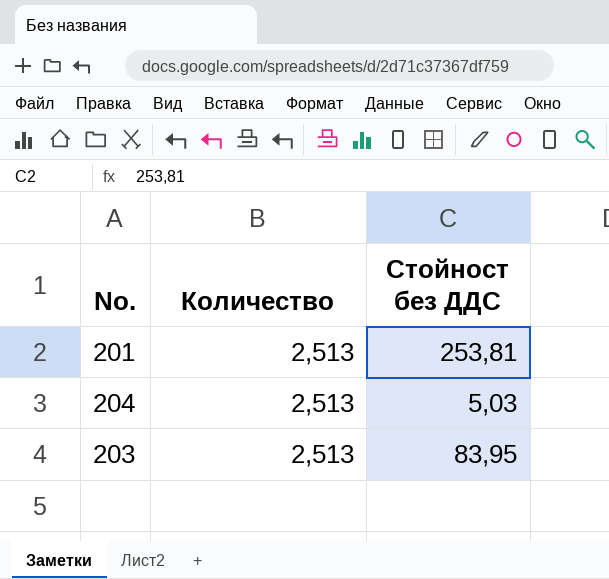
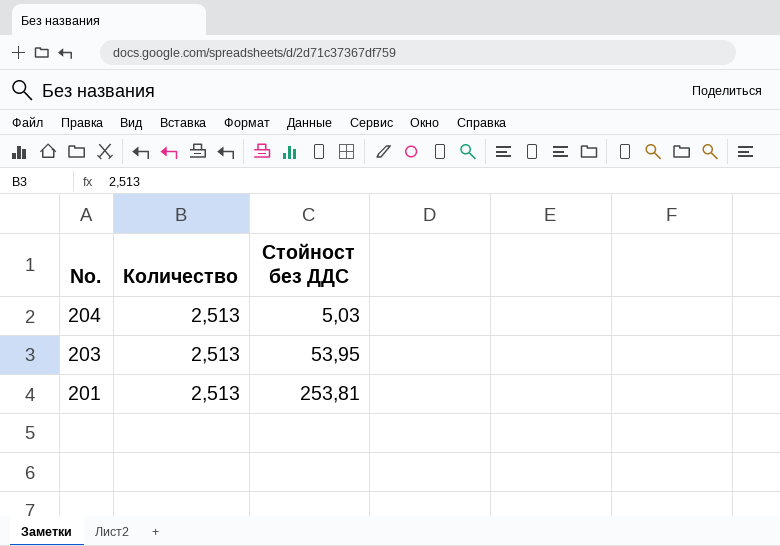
row order: none -> No. descending
203 | Стойност без ДДС: 83,95 -> 53,95

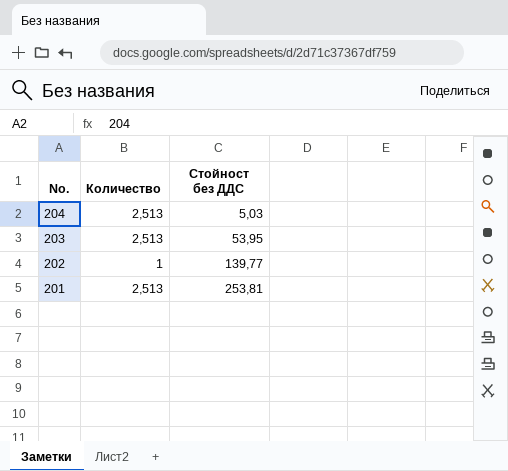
row 202: none -> 1 | 139,77

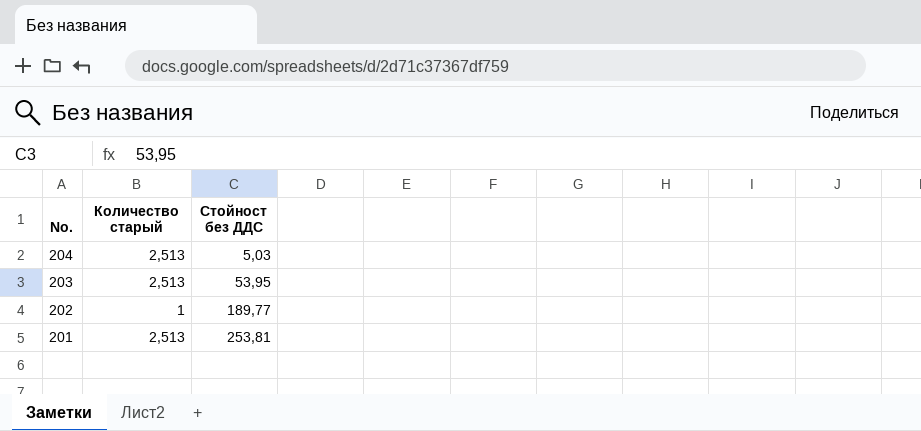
column name: Количество -> Количество старый
202 | Стойност без ДДС: 139,77 -> 189,77

